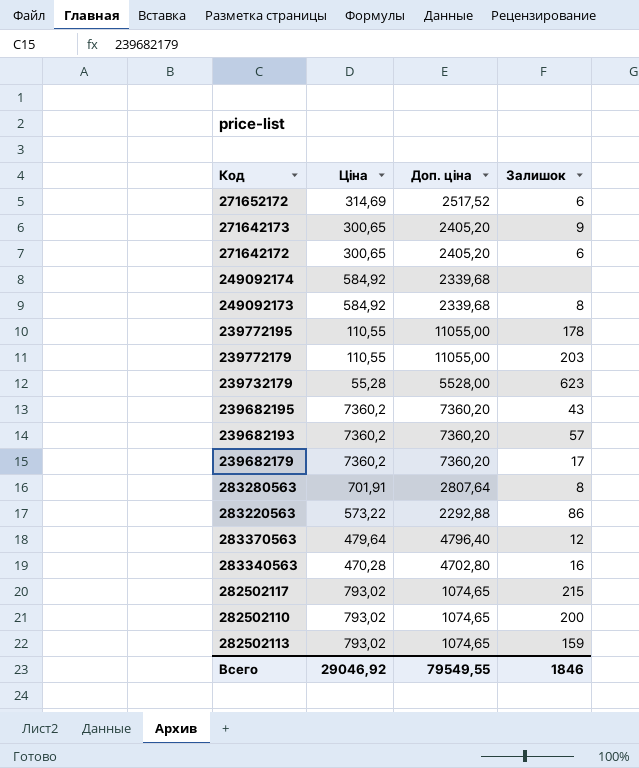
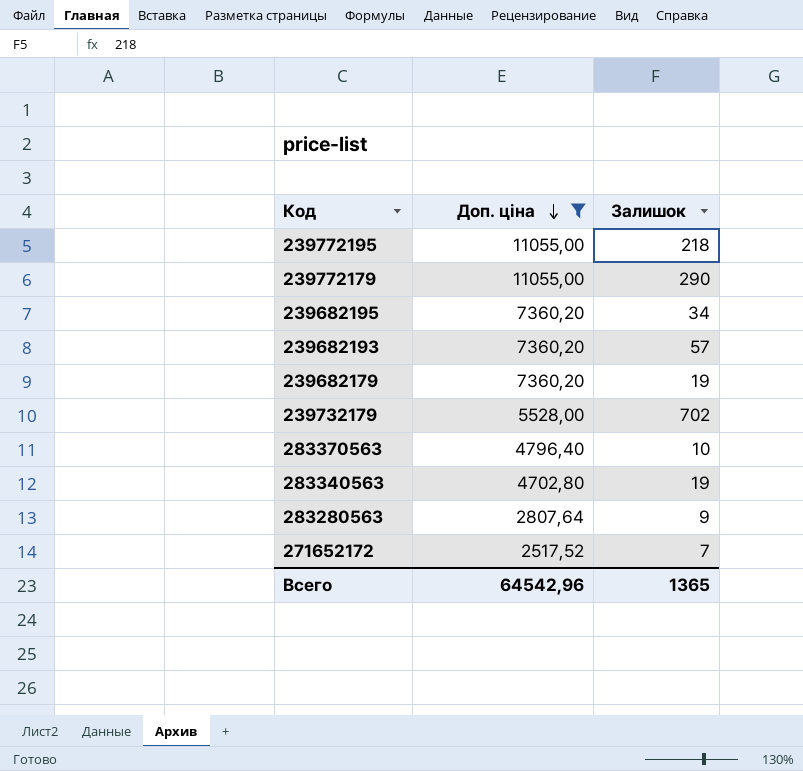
filter: none -> Доп. ціна >= 2517,52
row order: none -> Доп. ціна descending
column Ціна | position: 2 -> none
239772195 | Залишок: 178 -> 218
239772179 | Залишок: 203 -> 290
239682195 | Залишок: 43 -> 34
239682179 | Залишок: 17 -> 19
239732179 | Залишок: 623 -> 702
283370563 | Залишок: 12 -> 10
283340563 | Залишок: 16 -> 19
283280563 | Залишок: 8 -> 9
271652172 | Залишок: 6 -> 7
Всего | Доп. ціна: 79549,55 -> 64542,96
Всего | Залишок: 1846 -> 1365

